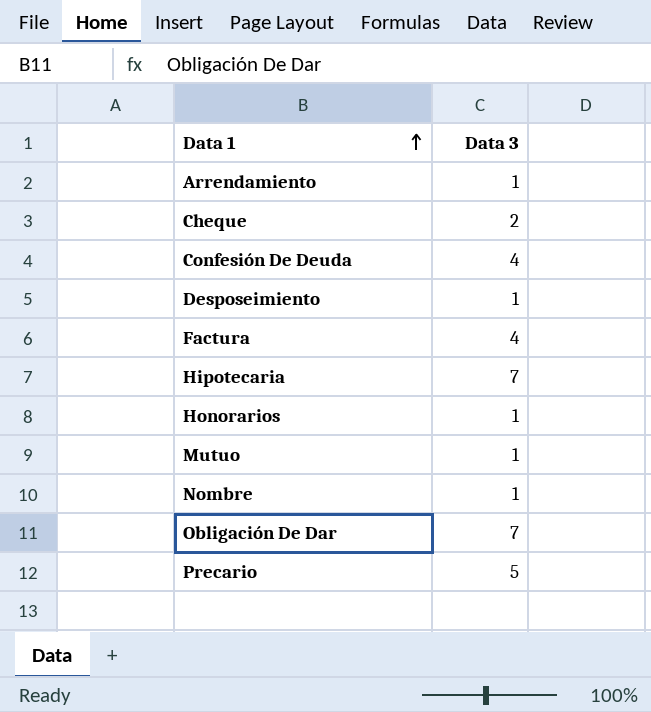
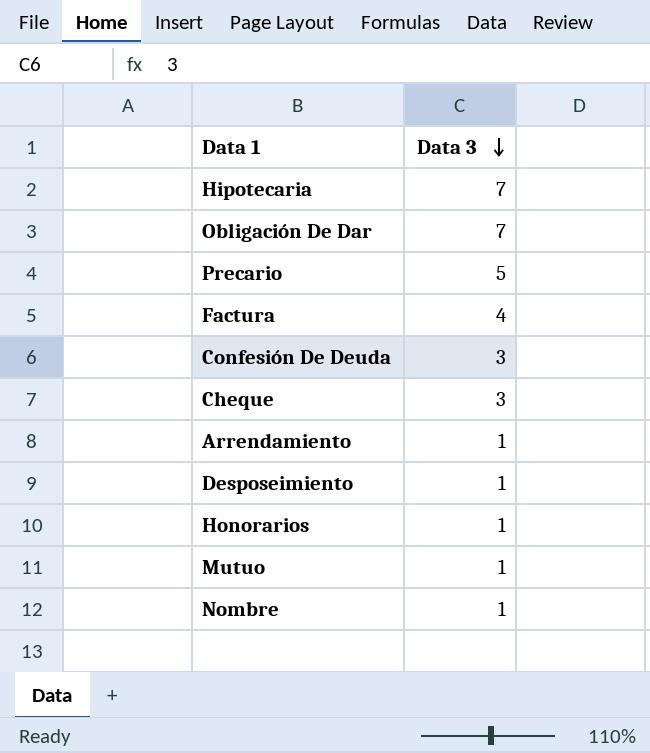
row order: Data 1 ascending -> Data 3 descending
Confesión De Deuda | Data 3: 4 -> 3
Cheque | Data 3: 2 -> 3

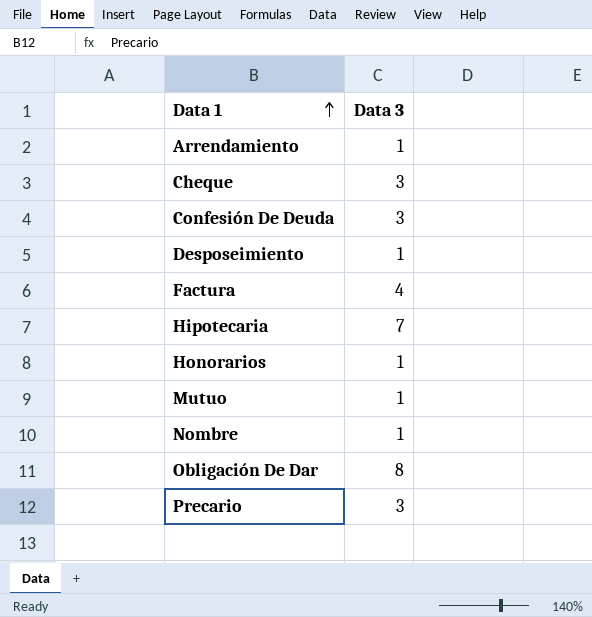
row order: Data 3 descending -> Data 1 ascending
Obligación De Dar | Data 3: 7 -> 8
Precario | Data 3: 5 -> 3

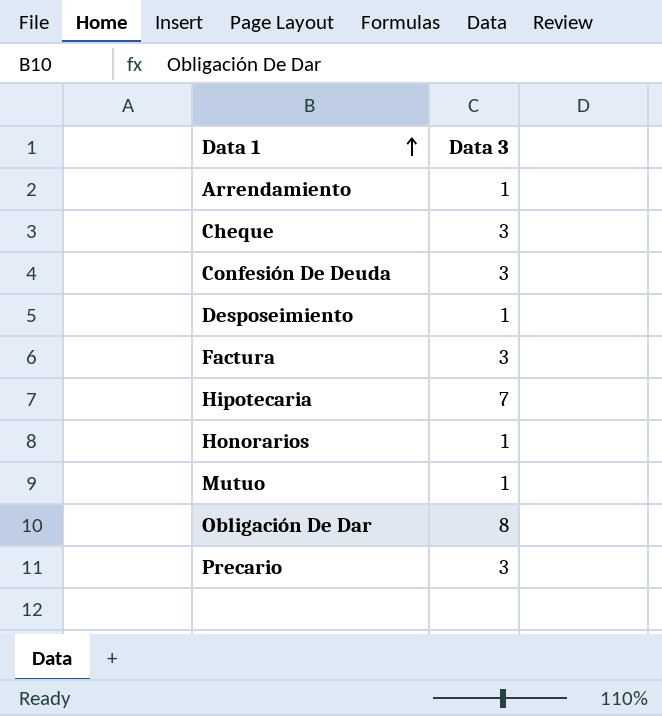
row Nombre: 1 -> none
Factura | Data 3: 4 -> 3

